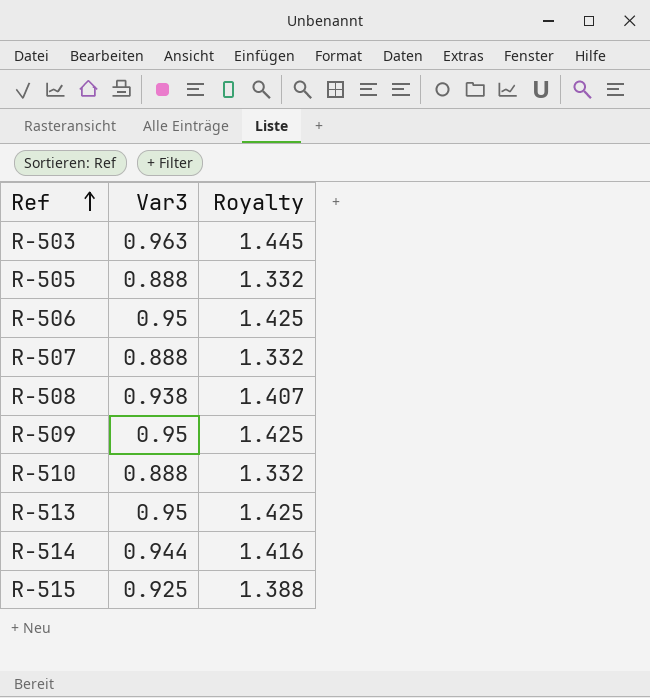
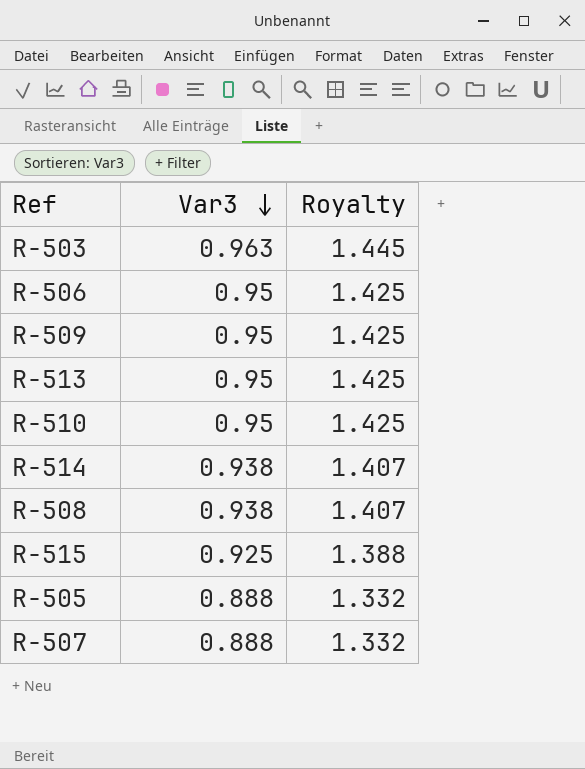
row order: Ref ascending -> Var3 descending
R-510 | Var3: 0.888 -> 0.95
R-510 | Royalty: 1.332 -> 1.425
R-514 | Var3: 0.944 -> 0.938
R-514 | Royalty: 1.416 -> 1.407

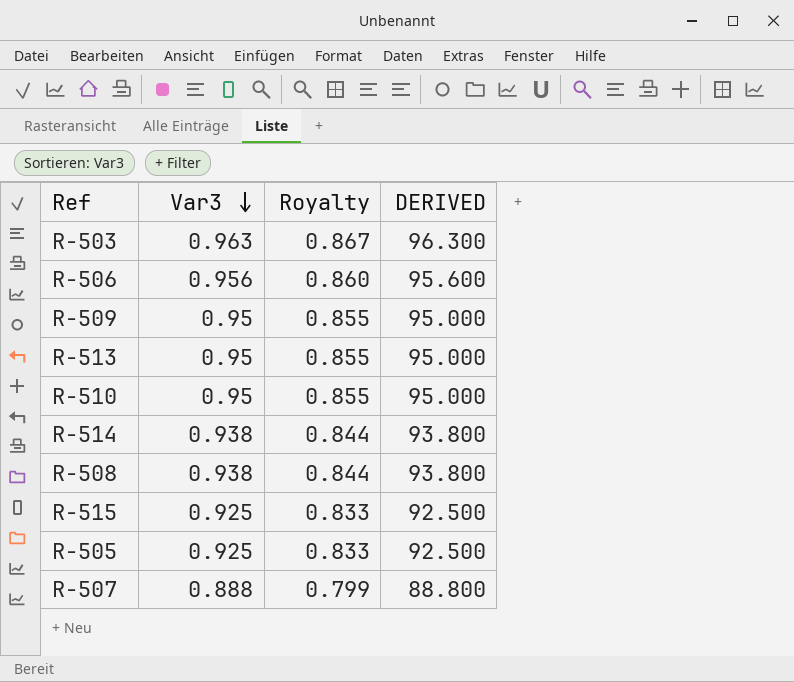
column Royalty | formula: [Var3] * 1.5 -> [Var3] * 0.9
column DERIVED | formula: none -> [Var3] * 100
R-506 | Var3: 0.95 -> 0.956
R-505 | Var3: 0.888 -> 0.925

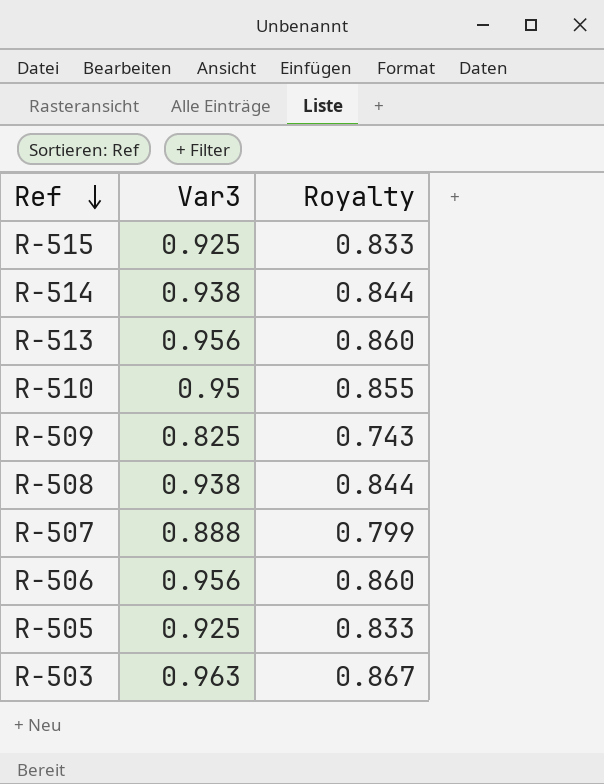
row order: Var3 descending -> Ref descending
column DERIVED | formula: [Var3] * 100 -> none
R-513 | Var3: 0.95 -> 0.956
R-513 | Royalty: 0.855 -> 0.860
R-509 | Var3: 0.95 -> 0.825
R-509 | Royalty: 0.855 -> 0.743

